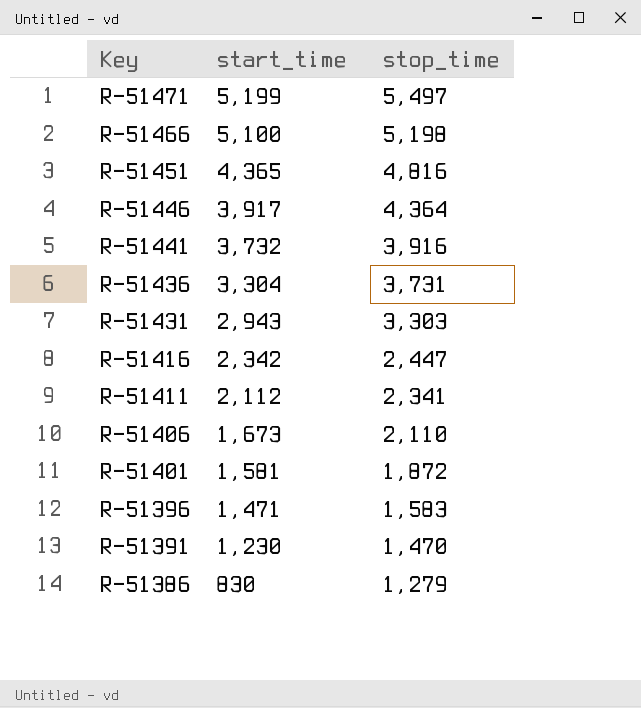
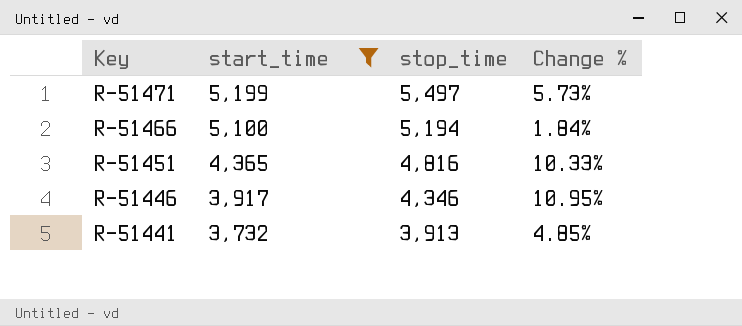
filter: none -> start_time >= 3,732
column Change % | formula: none -> ([stop_time] - [start_time]) / [start_time]
R-51466 | stop_time: 5,198 -> 5,194
R-51446 | stop_time: 4,364 -> 4,346
R-51441 | stop_time: 3,916 -> 3,913

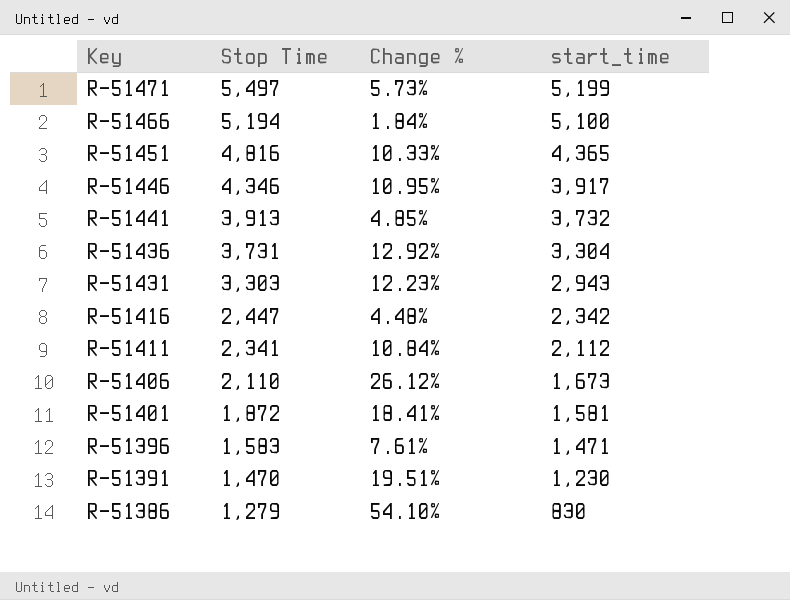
filter: start_time >= 3,732 -> none
column name: stop_time -> Stop Time
column start_time | position: 2 -> 4

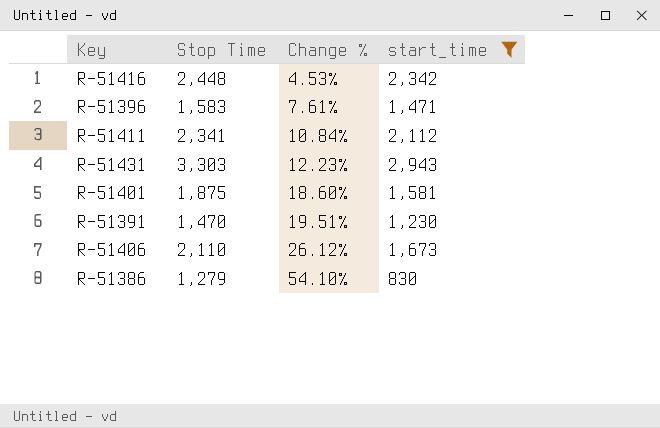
filter: none -> start_time <= 2,943
row order: Key descending -> Change % ascending
R-51416 | Stop Time: 2,447 -> 2,448
R-51416 | Change %: 4.48% -> 4.53%
R-51401 | Stop Time: 1,872 -> 1,875
R-51401 | Change %: 18.41% -> 18.60%

